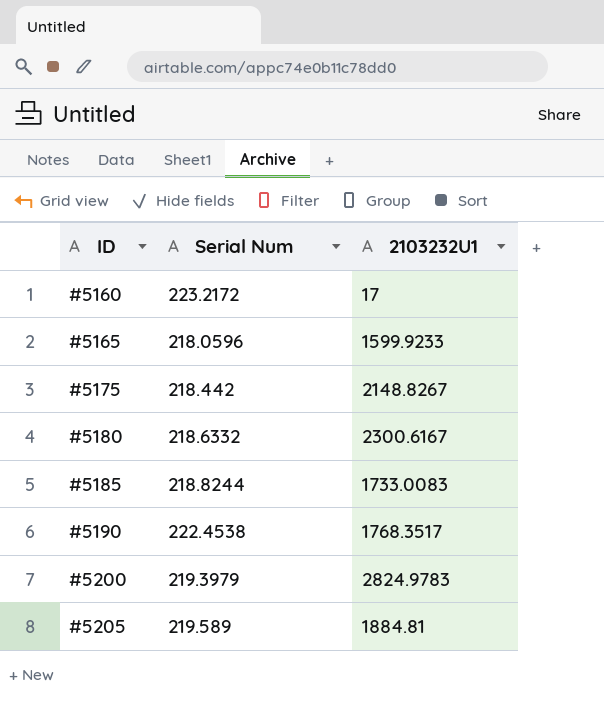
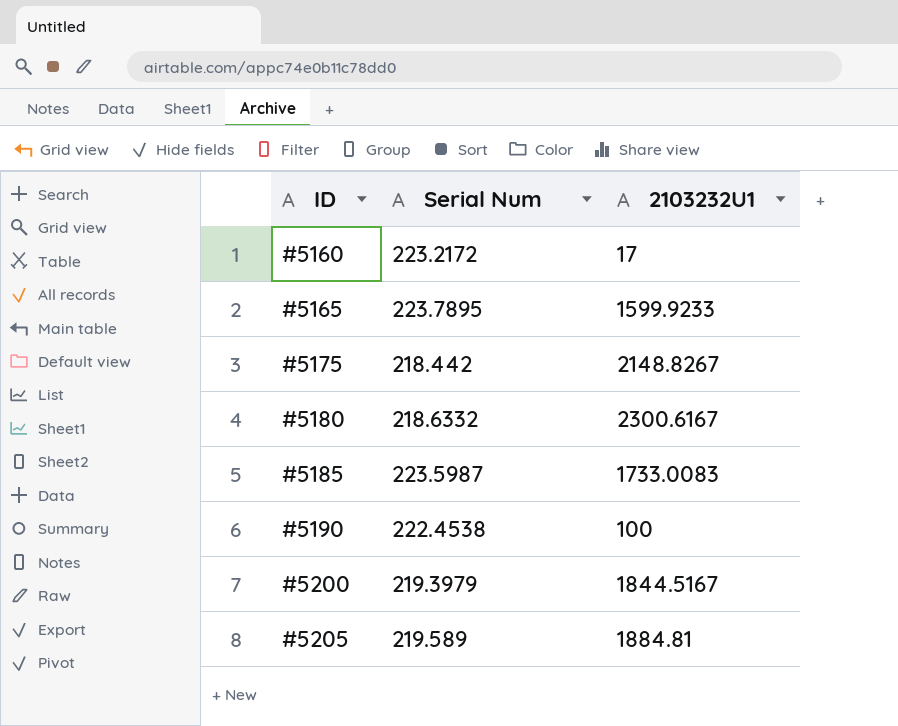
#5165 | Serial Num: 218.0596 -> 223.7895
#5185 | Serial Num: 218.8244 -> 223.5987
#5190 | 2103232U1: 1768.3517 -> 100
#5200 | 2103232U1: 2824.9783 -> 1844.5167

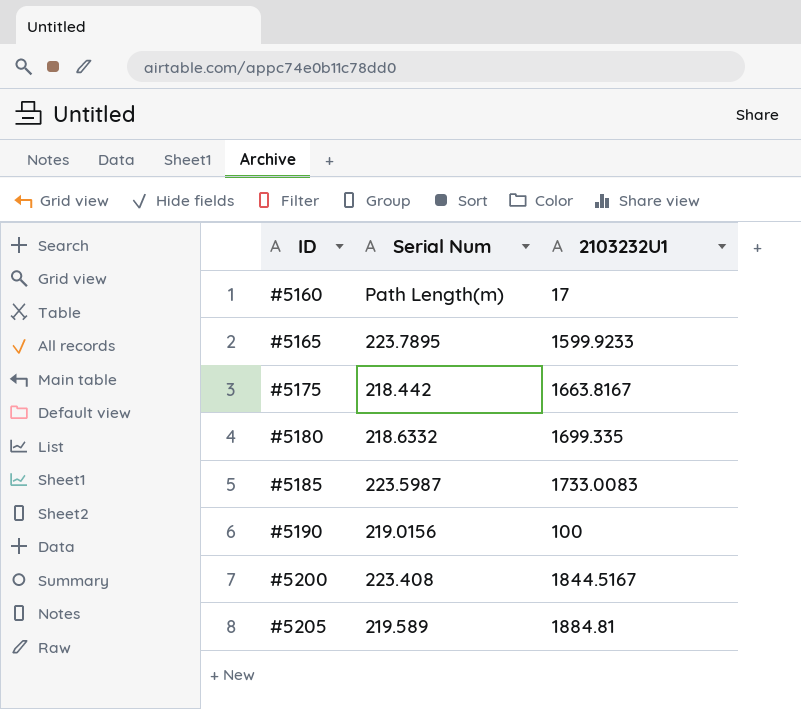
#5160 | Serial Num: 223.2172 -> Path Length(m)
#5175 | 2103232U1: 2148.8267 -> 1663.8167
#5180 | 2103232U1: 2300.6167 -> 1699.335
#5190 | Serial Num: 222.4538 -> 219.0156
#5200 | Serial Num: 219.3979 -> 223.408

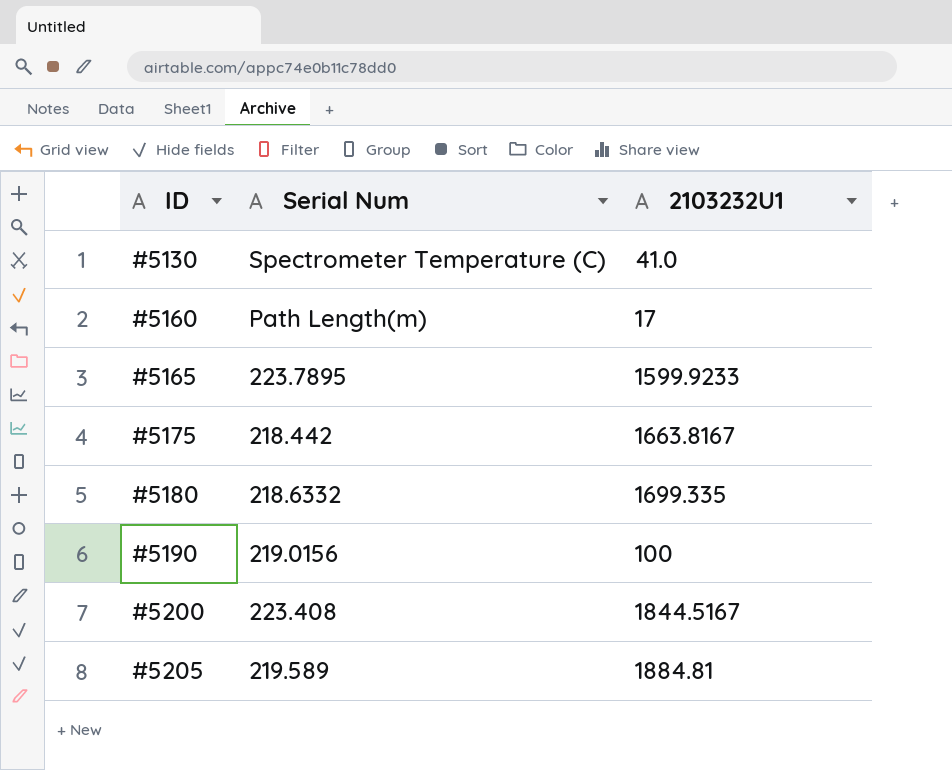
row #5185: 223.5987 | 1733.0083 -> none
row #5130: none -> Spectrometer Temperature (C) | 41.0

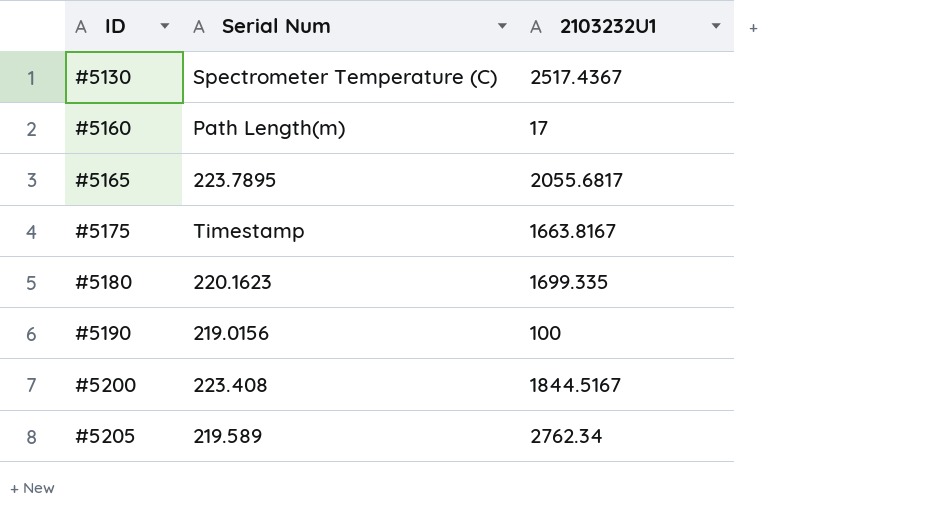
#5130 | 2103232U1: 41.0 -> 2517.4367
#5165 | 2103232U1: 1599.9233 -> 2055.6817
#5175 | Serial Num: 218.442 -> Timestamp
#5180 | Serial Num: 218.6332 -> 220.1623
#5205 | 2103232U1: 1884.81 -> 2762.34

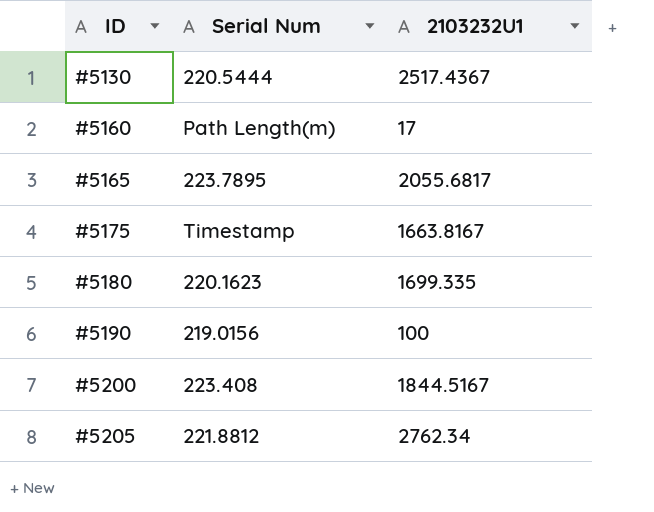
#5130 | Serial Num: Spectrometer Temperature (C) -> 220.5444
#5205 | Serial Num: 219.589 -> 221.8812

